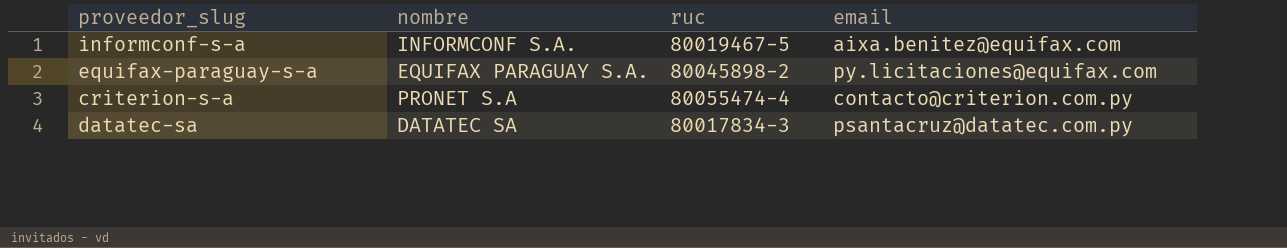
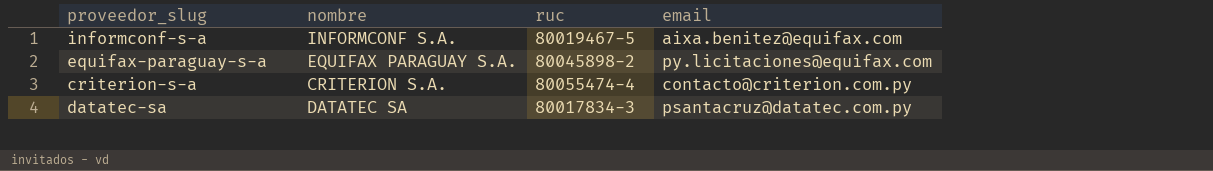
criterion-s-a | nombre: PRONET S.A -> CRITERION S.A.

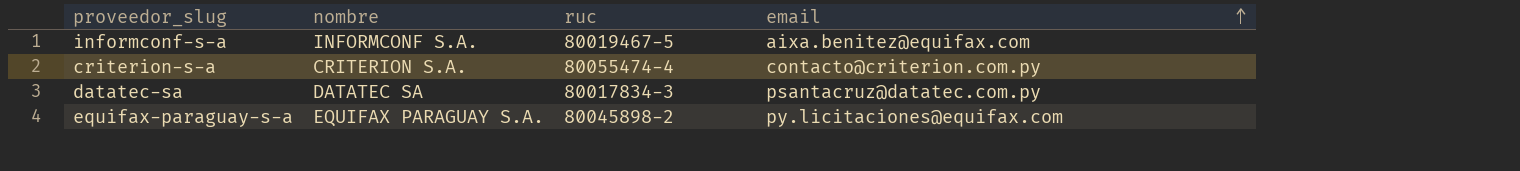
row order: none -> email ascending

